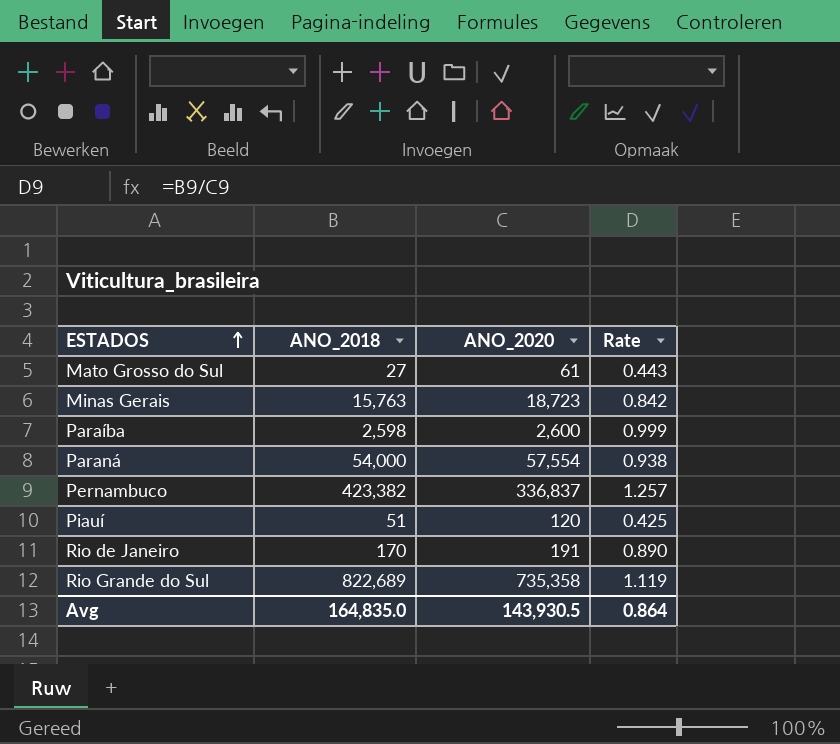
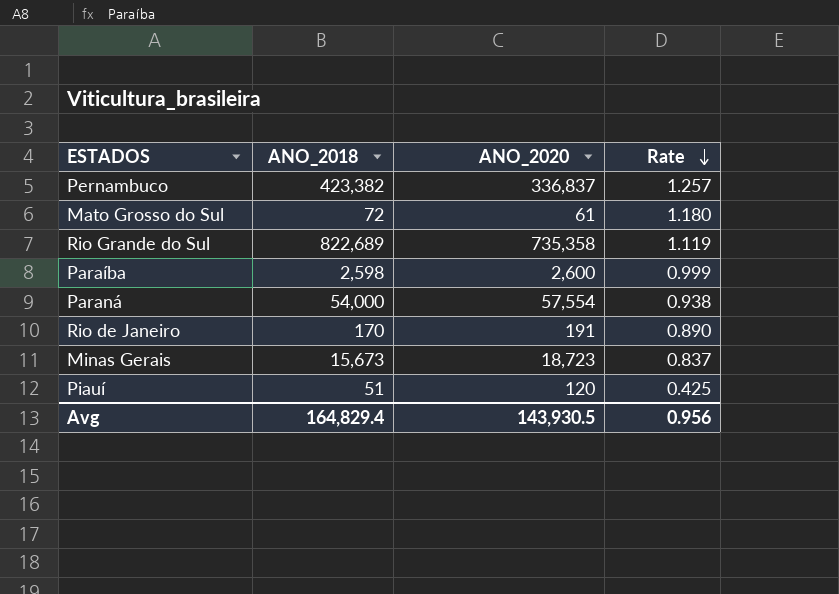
row order: ESTADOS ascending -> Rate descending
Mato Grosso do Sul | ANO_2018: 27 -> 72
Mato Grosso do Sul | Rate: 0.443 -> 1.180
Minas Gerais | ANO_2018: 15,763 -> 15,673
Minas Gerais | Rate: 0.842 -> 0.837
Avg | ANO_2018: 164,835.0 -> 164,829.4
Avg | Rate: 0.864 -> 0.956

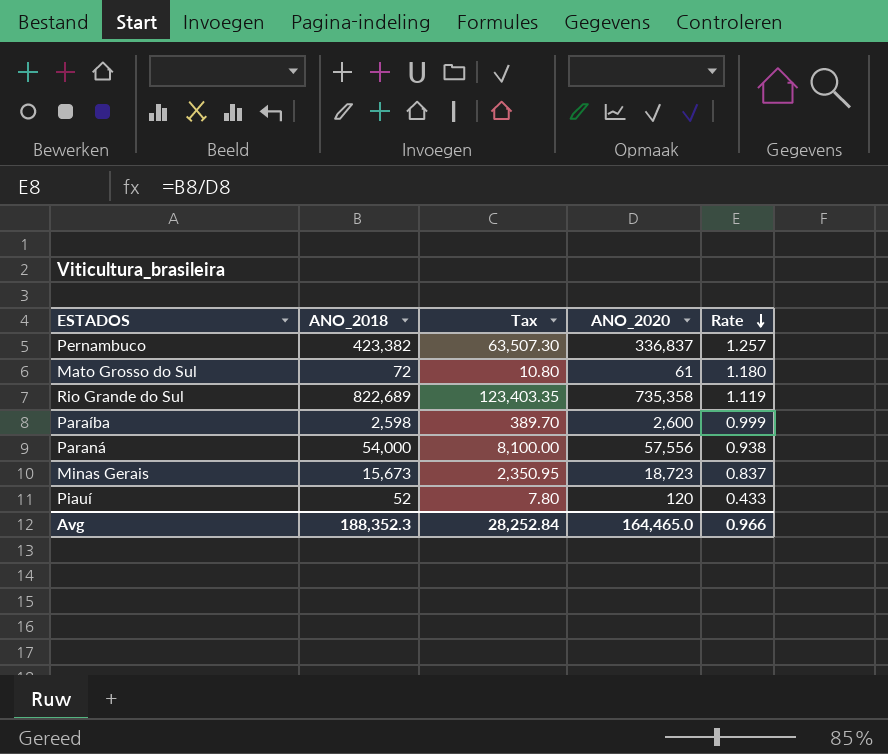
column Tax | formula: none -> [ANO_2018] * 0.15
row Rio de Janeiro: 170 | 191 | 0.890 -> none
Paraná | ANO_2020: 57,554 -> 57,556
Piauí | ANO_2018: 51 -> 52
Piauí | Rate: 0.425 -> 0.433
Avg | ANO_2018: 164,829.4 -> 188,352.3
Avg | ANO_2020: 143,930.5 -> 164,465.0
Avg | Rate: 0.956 -> 0.966

